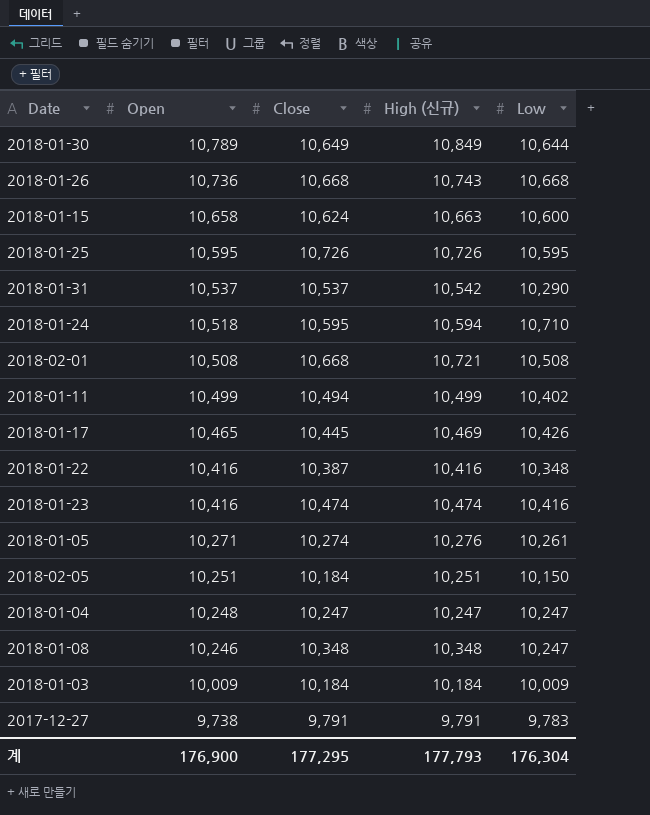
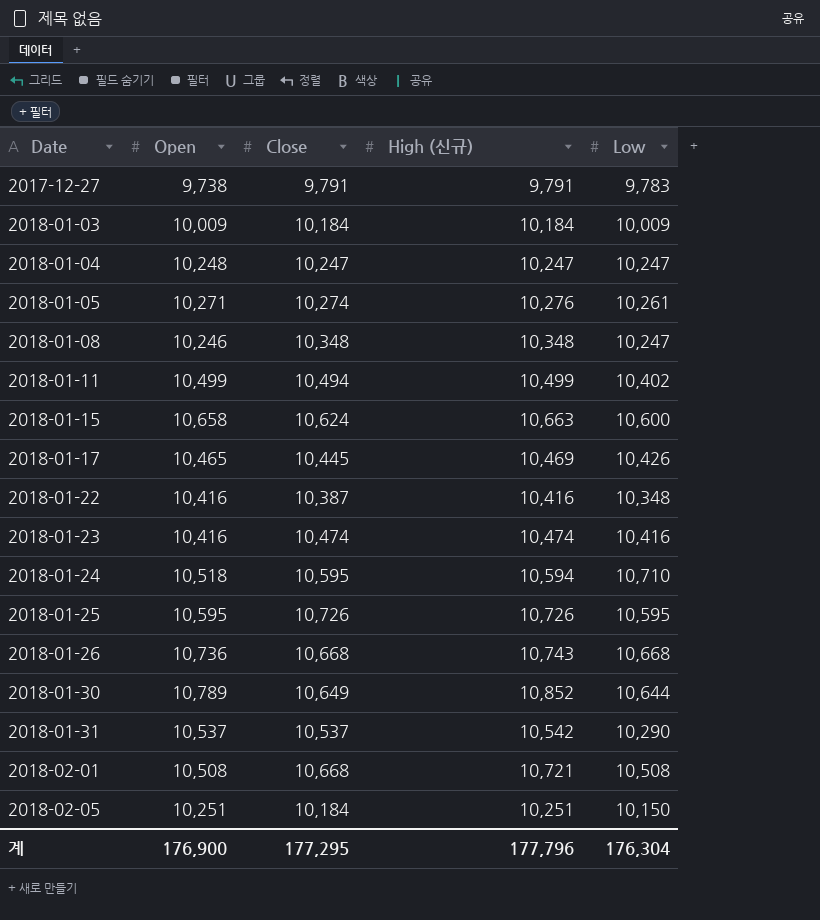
row order: Open descending -> Date ascending
2018-01-30 | High (신규): 10,849 -> 10,852
계 | High (신규): 177,793 -> 177,796

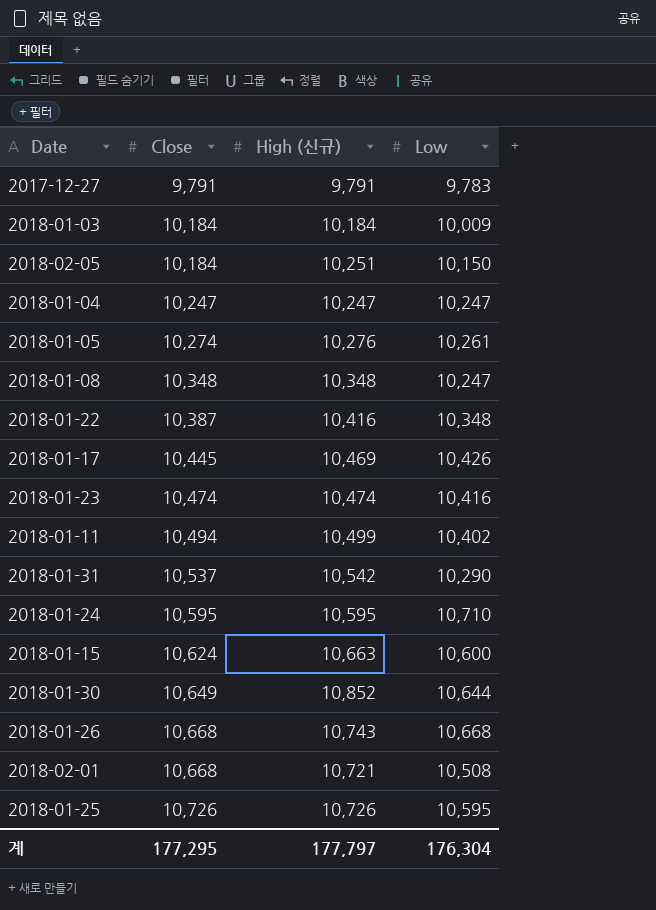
row order: Date ascending -> Close ascending
column Open | position: 2 -> none
2018-01-24 | High (신규): 10,594 -> 10,595
계 | High (신규): 177,796 -> 177,797

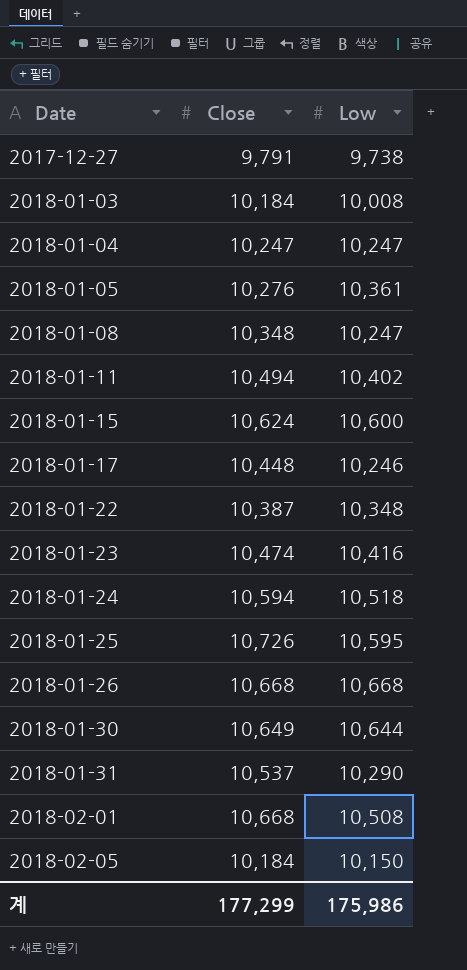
row order: Close ascending -> Date ascending
column High (신규) | position: 3 -> none
2017-12-27 | Low: 9,783 -> 9,738
2018-01-03 | Low: 10,009 -> 10,008
2018-01-05 | Close: 10,274 -> 10,276
2018-01-05 | Low: 10,261 -> 10,361
2018-01-17 | Close: 10,445 -> 10,448
2018-01-17 | Low: 10,426 -> 10,246
2018-01-24 | Close: 10,595 -> 10,594
2018-01-24 | Low: 10,710 -> 10,518
계 | Close: 177,295 -> 177,299
계 | Low: 176,304 -> 175,986

